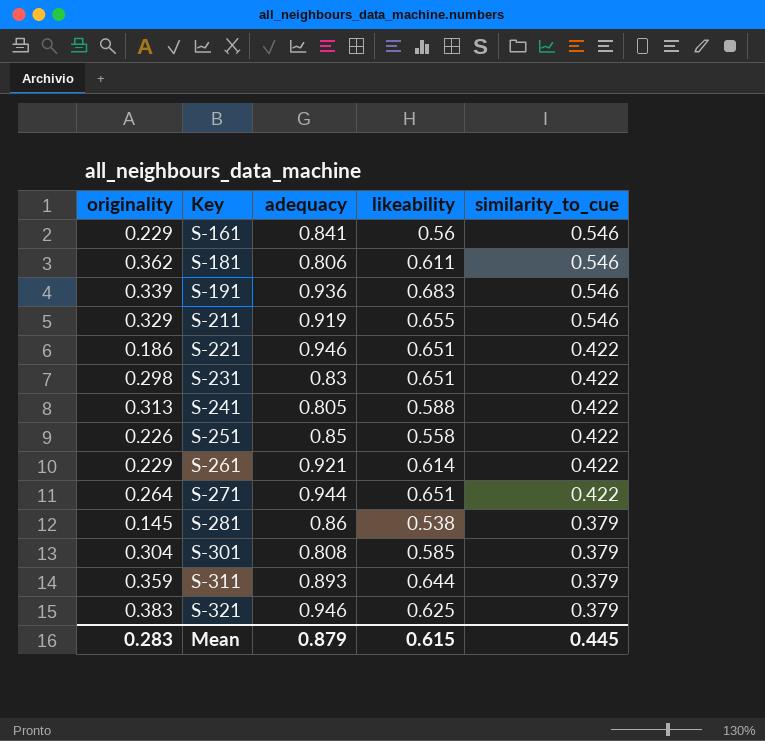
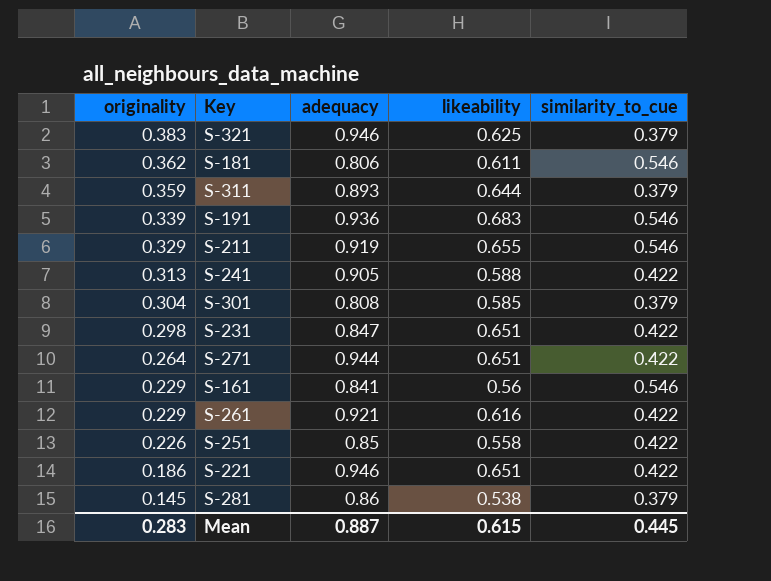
row order: Key ascending -> originality descending
S-241 | adequacy: 0.805 -> 0.905
S-231 | adequacy: 0.83 -> 0.847
S-261 | likeability: 0.614 -> 0.616
Mean | adequacy: 0.879 -> 0.887

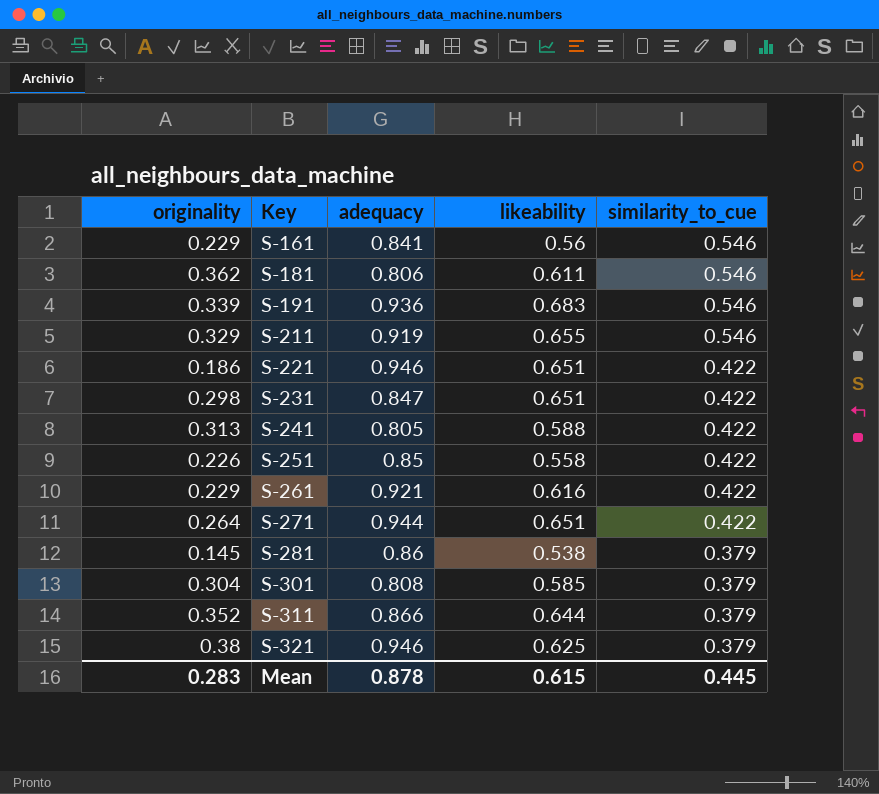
row order: originality descending -> Key ascending
S-241 | adequacy: 0.905 -> 0.805
S-311 | originality: 0.359 -> 0.352
S-311 | adequacy: 0.893 -> 0.866
S-321 | originality: 0.383 -> 0.38
Mean | adequacy: 0.887 -> 0.878

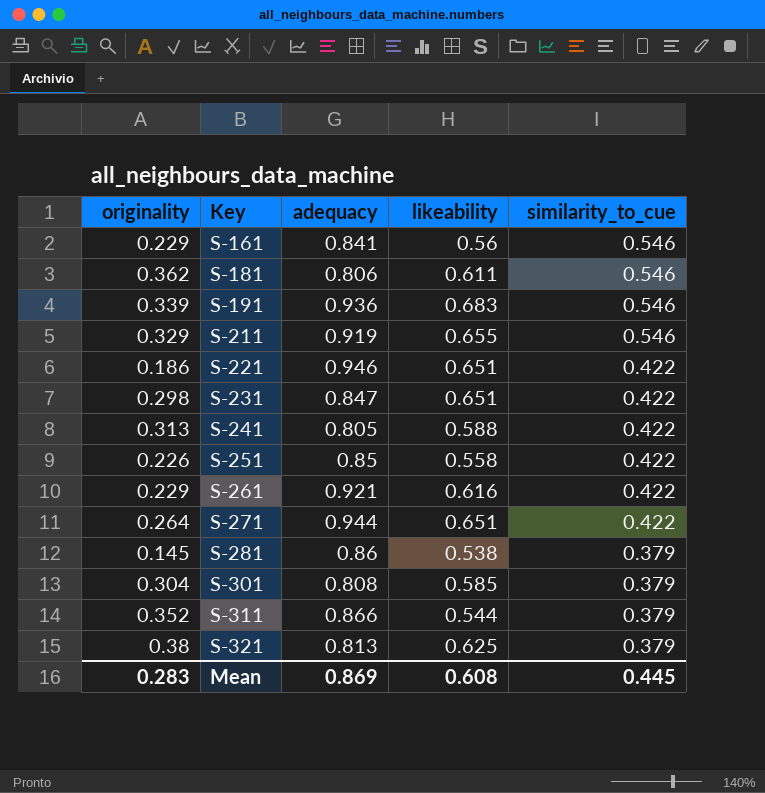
S-311 | likeability: 0.644 -> 0.544
S-321 | adequacy: 0.946 -> 0.813
Mean | adequacy: 0.878 -> 0.869
Mean | likeability: 0.615 -> 0.608

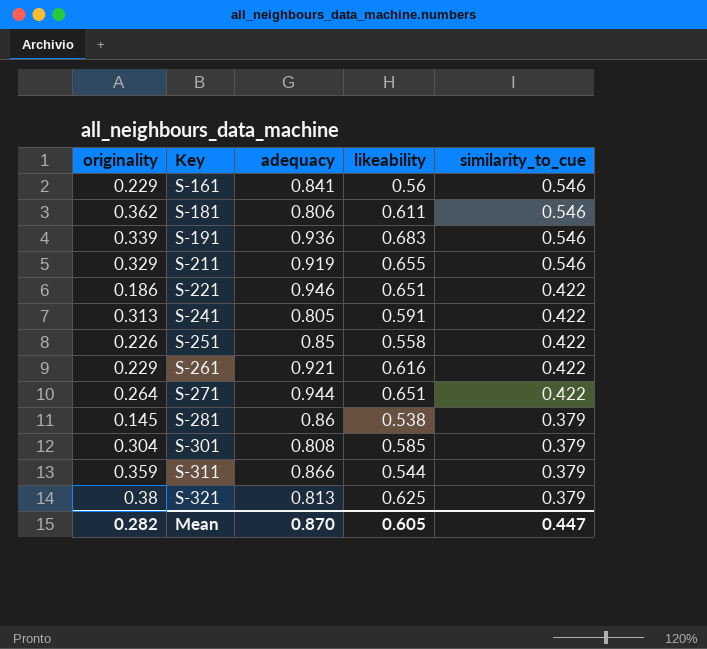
row S-231: 0.298 | 0.847 | 0.651 | 0.422 -> none
S-241 | likeability: 0.588 -> 0.591
S-311 | originality: 0.352 -> 0.359
Mean | originality: 0.283 -> 0.282
Mean | adequacy: 0.869 -> 0.870
Mean | likeability: 0.608 -> 0.605
Mean | similarity_to_cue: 0.445 -> 0.447

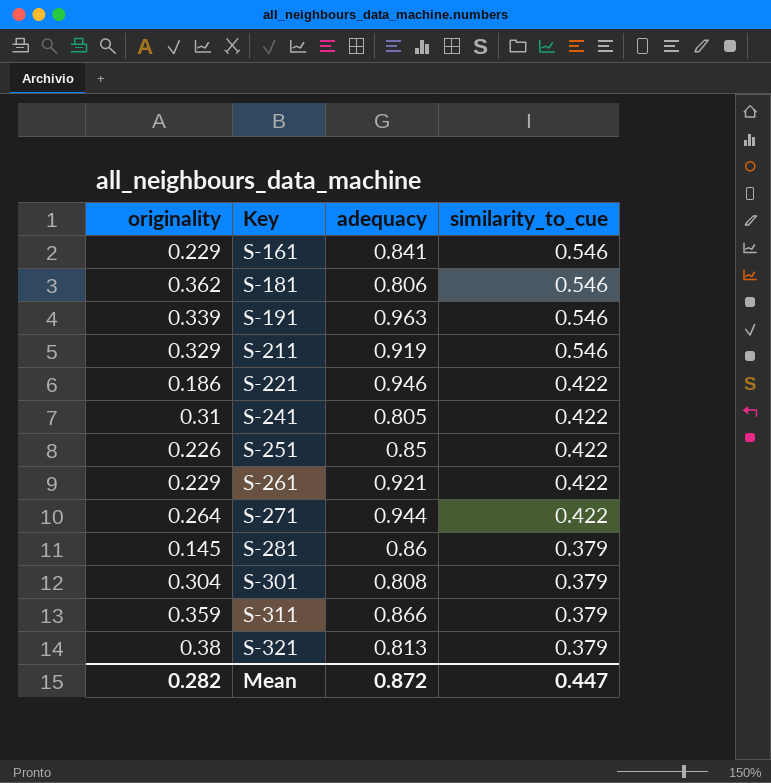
column likeability | position: 4 -> none
S-191 | adequacy: 0.936 -> 0.963
S-241 | originality: 0.313 -> 0.31
Mean | adequacy: 0.870 -> 0.872

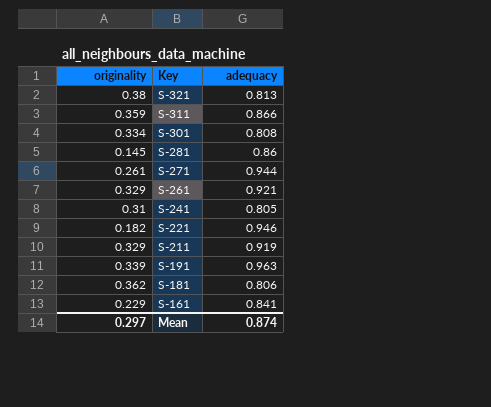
row order: Key ascending -> Key descending
column similarity_to_cue | position: 4 -> none
row S-251: 0.226 | 0.85 | 0.422 -> none
S-301 | originality: 0.304 -> 0.334
S-271 | originality: 0.264 -> 0.261
S-261 | originality: 0.229 -> 0.329
S-221 | originality: 0.186 -> 0.182
Mean | originality: 0.282 -> 0.297
Mean | adequacy: 0.872 -> 0.874

